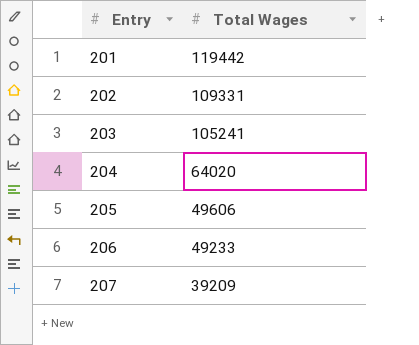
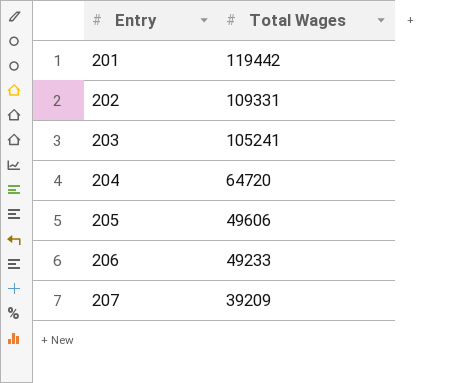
204 | Total Wages: 64020 -> 64720

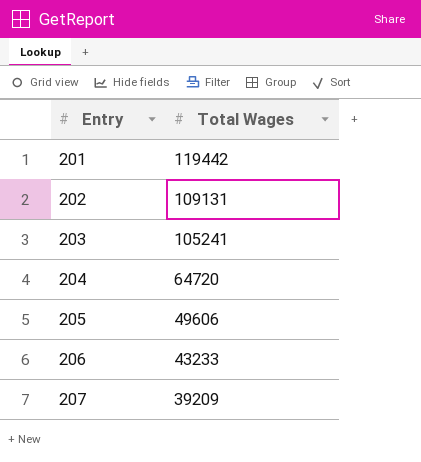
202 | Total Wages: 109331 -> 109131
206 | Total Wages: 49233 -> 43233

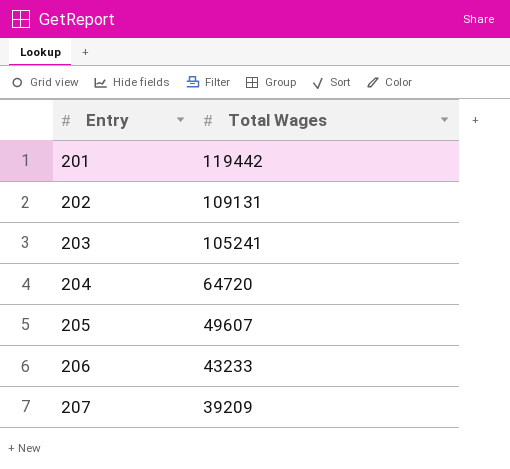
205 | Total Wages: 49606 -> 49607

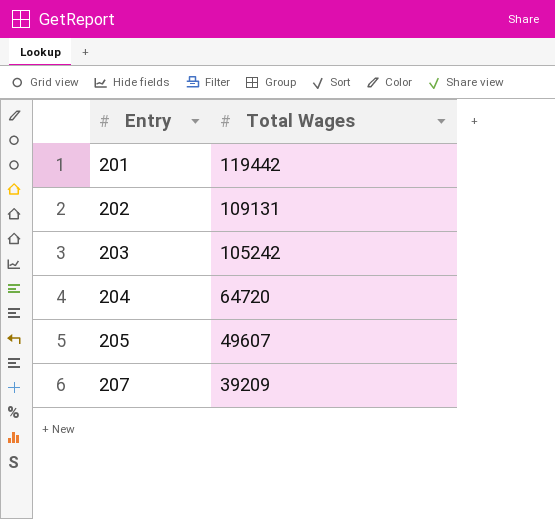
row 206: 43233 -> none
203 | Total Wages: 105241 -> 105242

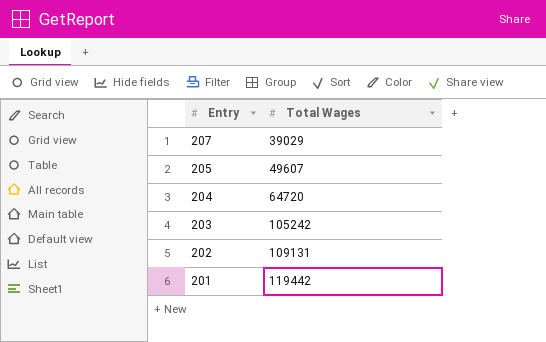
row order: Entry ascending -> Entry descending
207 | Total Wages: 39209 -> 39029

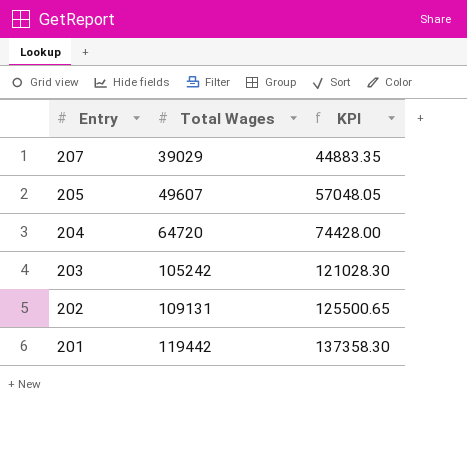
column KPI | formula: none -> [Total Wages] * 1.15

